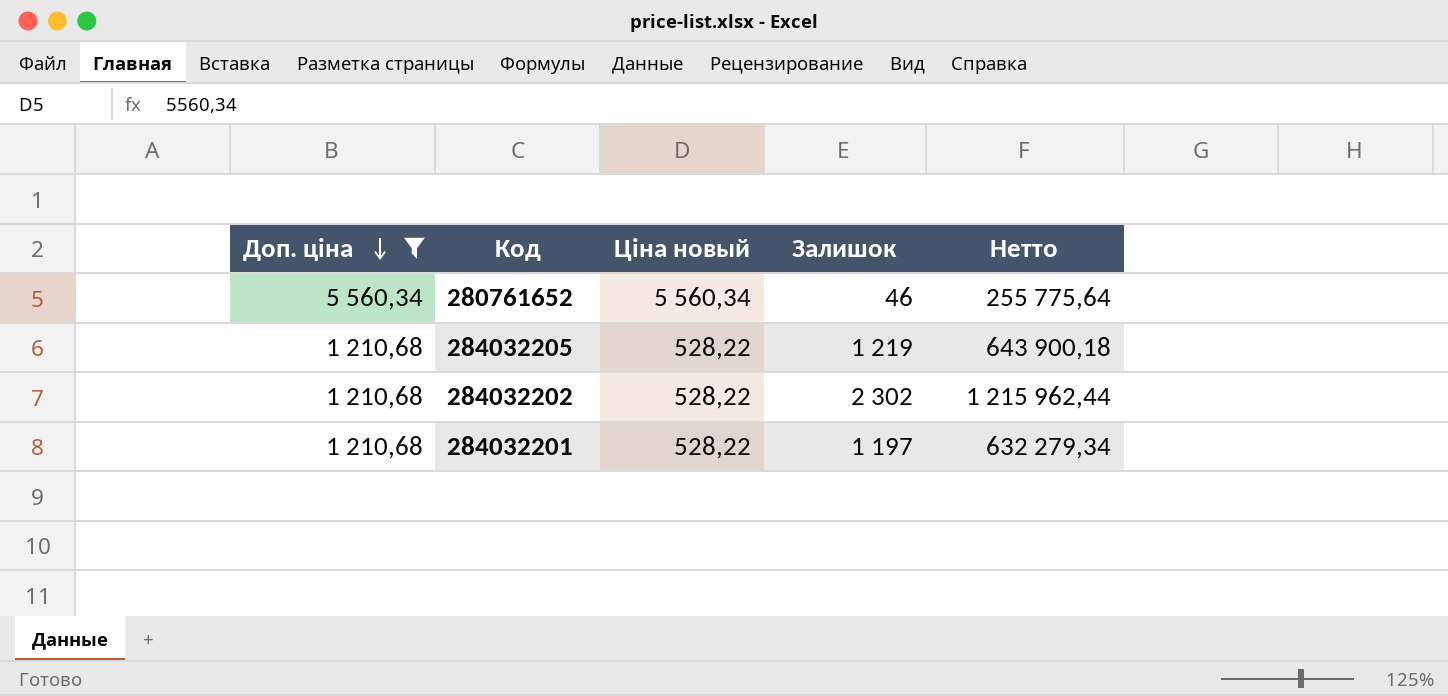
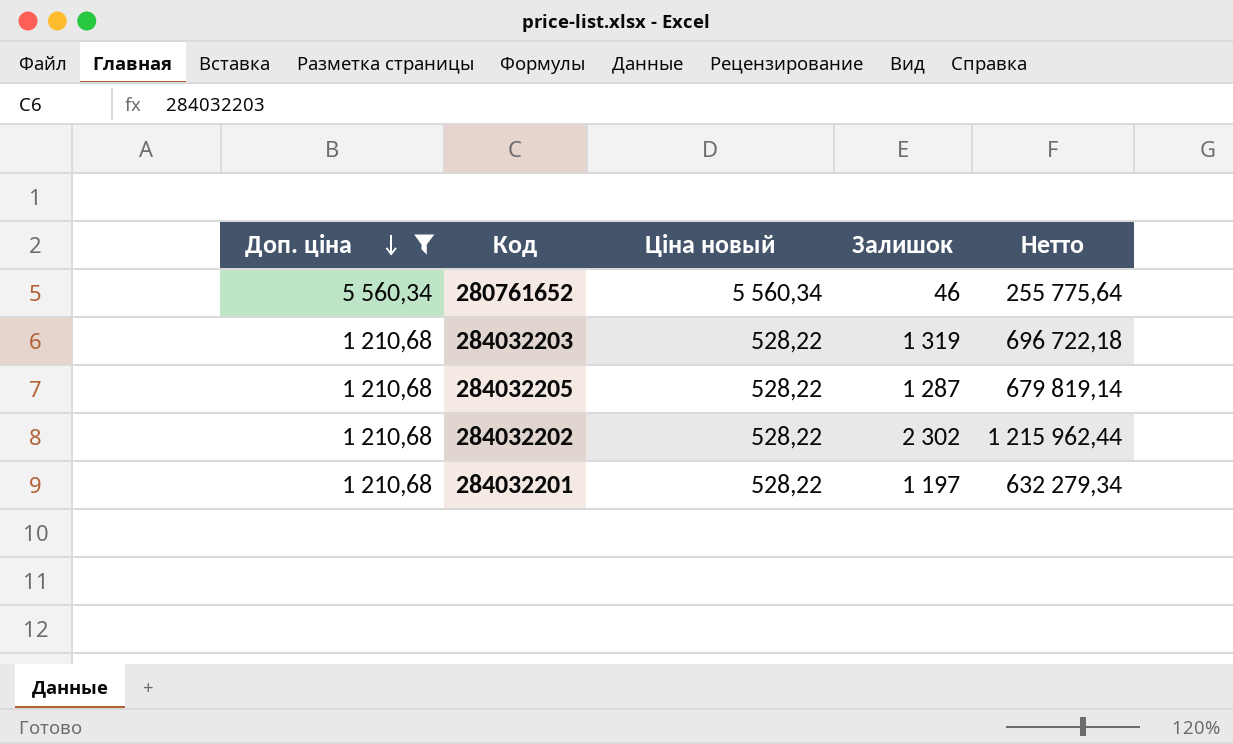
row 284032203: none -> 1 210,68 | 528,22 | 1 319 | 696 722,18
284032205 | Залишок: 1 219 -> 1 287
284032205 | Нетто: 643 900,18 -> 679 819,14

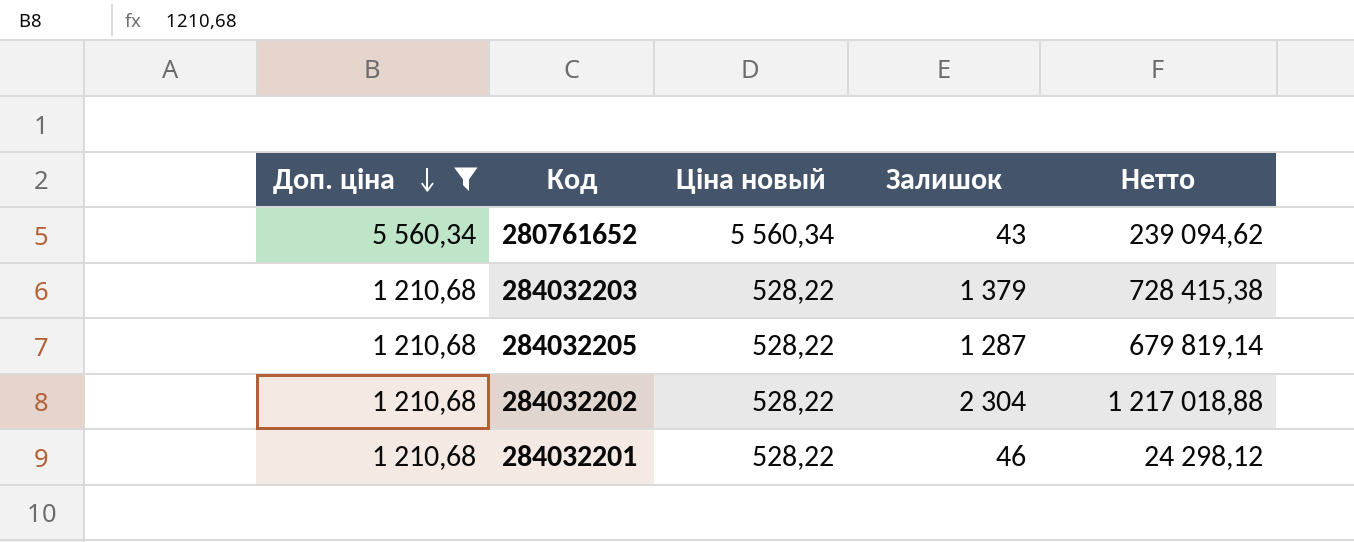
280761652 | Залишок: 46 -> 43
280761652 | Нетто: 255 775,64 -> 239 094,62
284032203 | Залишок: 1 319 -> 1 379
284032203 | Нетто: 696 722,18 -> 728 415,38
284032202 | Залишок: 2 302 -> 2 304
284032202 | Нетто: 1 215 962,44 -> 1 217 018,88
284032201 | Залишок: 1 197 -> 46
284032201 | Нетто: 632 279,34 -> 24 298,12

